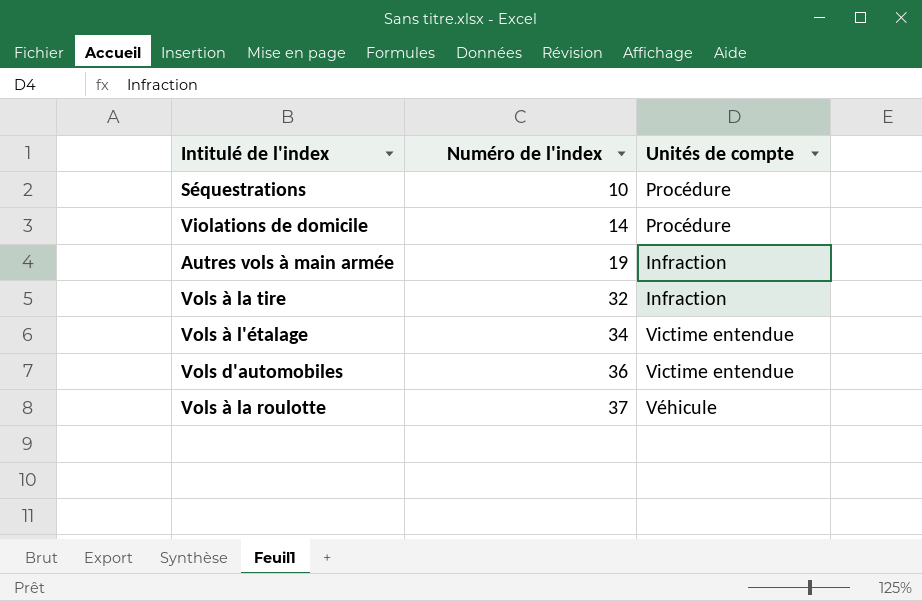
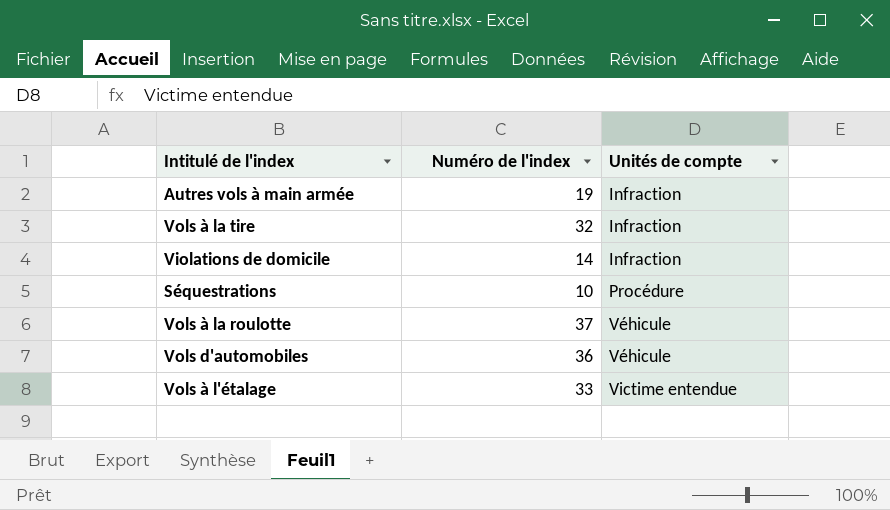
row order: Numéro de l'index ascending -> Unités de compte ascending
Violations de domicile | Unités de compte: Procédure -> Infraction
Vols d'automobiles | Unités de compte: Victime entendue -> Véhicule
Vols à l'étalage | Numéro de l'index: 34 -> 33

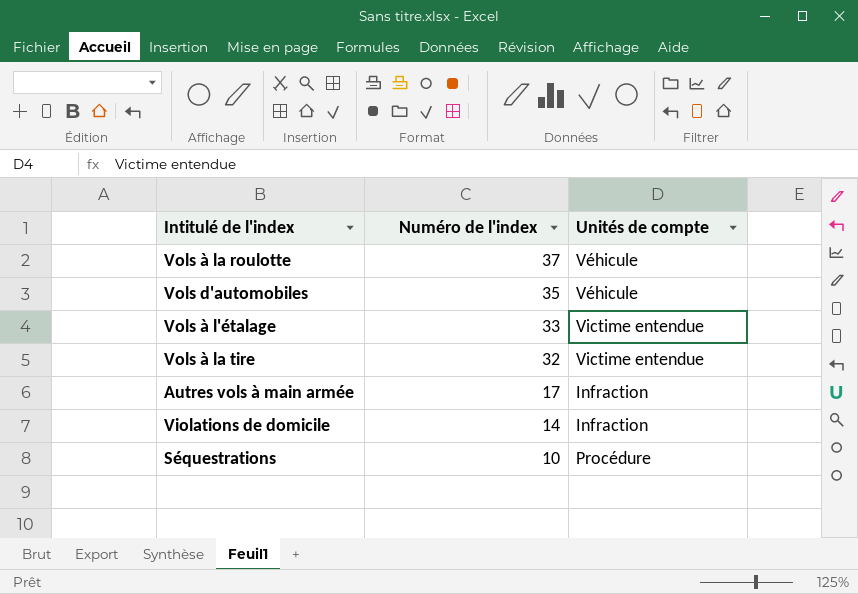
row order: Unités de compte ascending -> Numéro de l'index descending
Vols d'automobiles | Numéro de l'index: 36 -> 35
Vols à la tire | Unités de compte: Infraction -> Victime entendue
Autres vols à main armée | Numéro de l'index: 19 -> 17

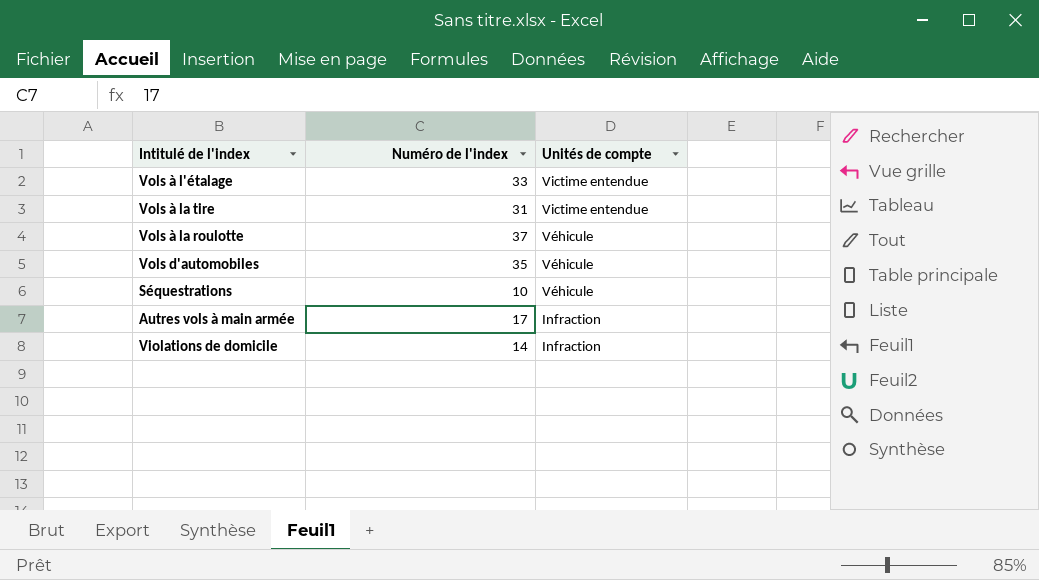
row order: Numéro de l'index descending -> Unités de compte descending
Vols à la tire | Numéro de l'index: 32 -> 31
Séquestrations | Unités de compte: Procédure -> Véhicule

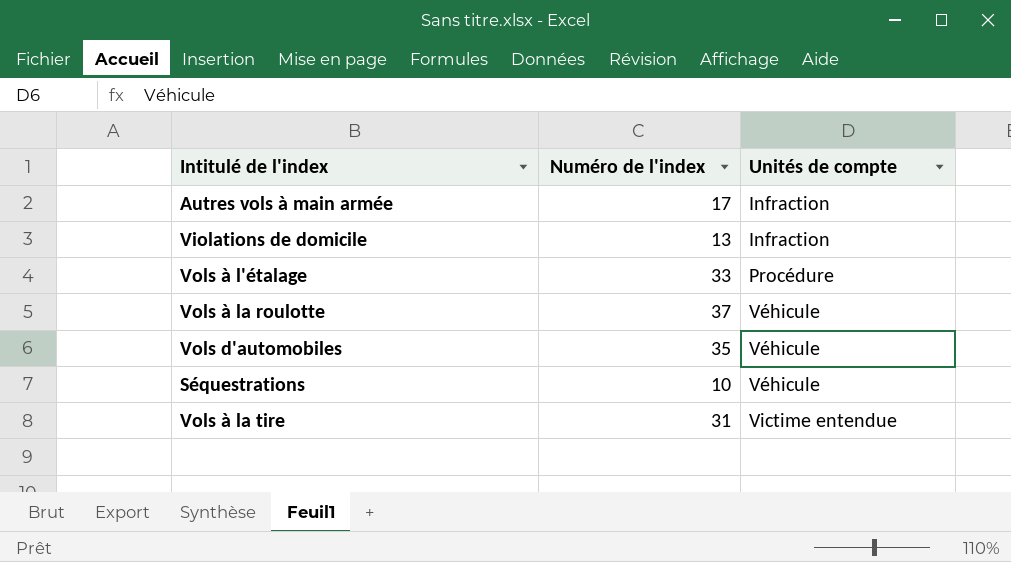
row order: Unités de compte descending -> Unités de compte ascending
Violations de domicile | Numéro de l'index: 14 -> 13
Vols à l'étalage | Unités de compte: Victime entendue -> Procédure

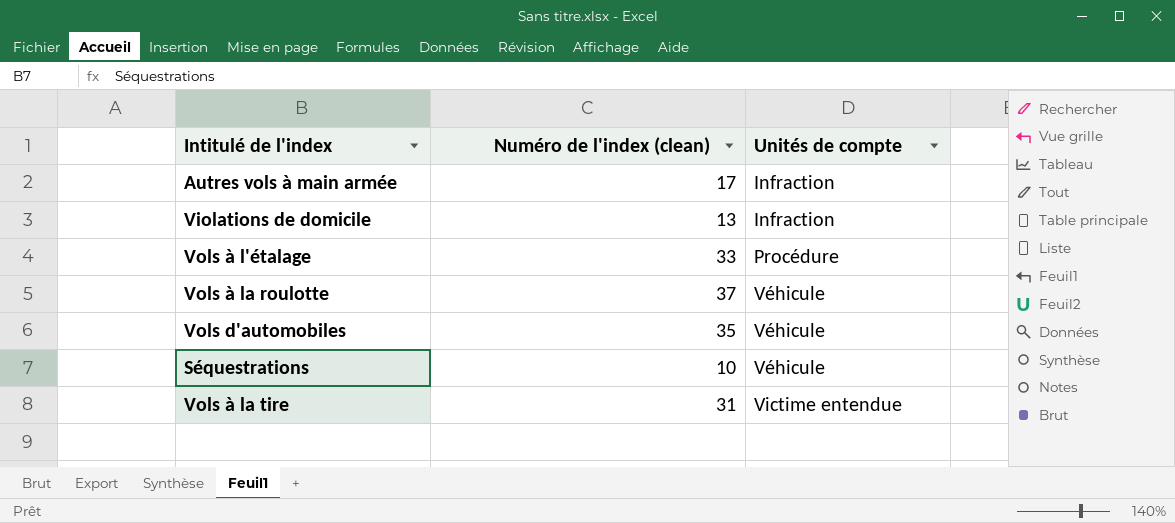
column name: Numéro de l'index -> Numéro de l'index (clean)

